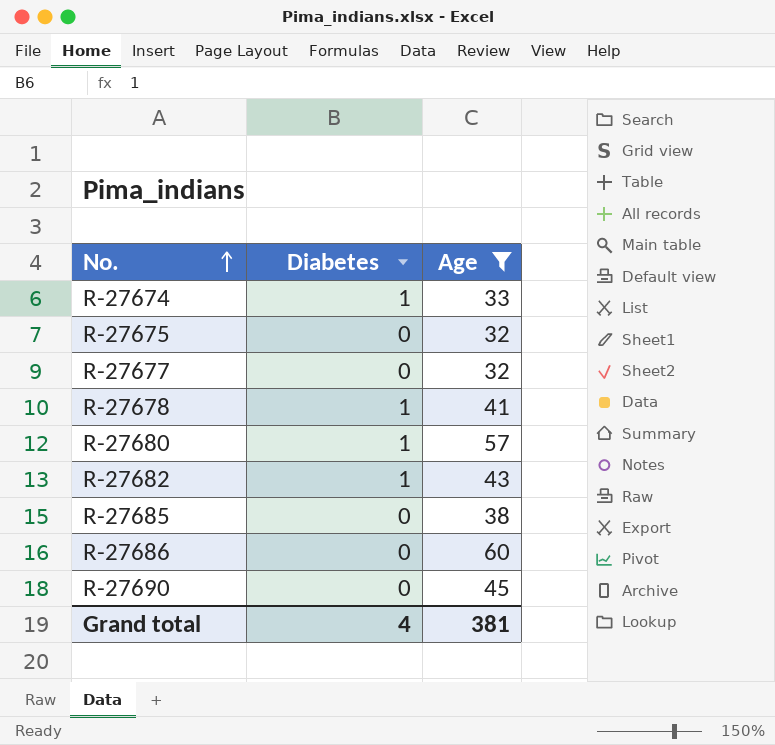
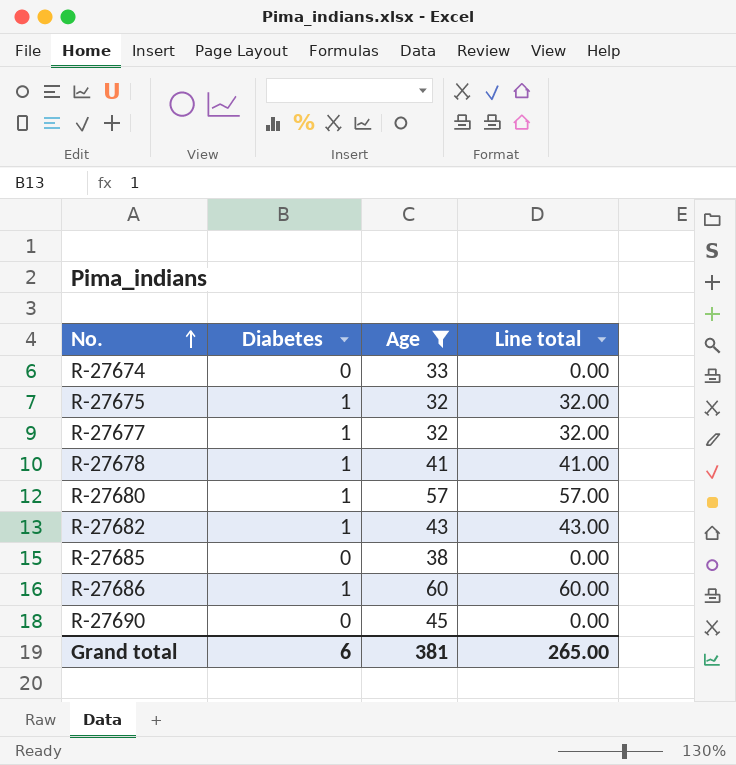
column Line total | formula: none -> [Diabetes] * [Age]
R-27674 | Diabetes: 1 -> 0
R-27675 | Diabetes: 0 -> 1
R-27677 | Diabetes: 0 -> 1
R-27686 | Diabetes: 0 -> 1
Grand total | Diabetes: 4 -> 6

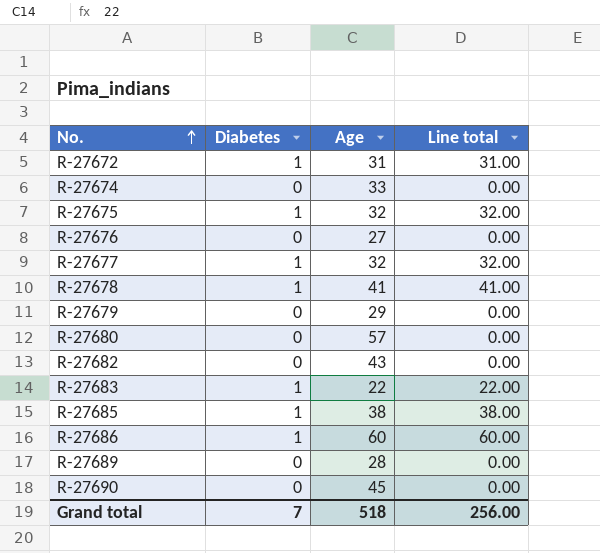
filter: Age >= 32 -> none
R-27680 | Diabetes: 1 -> 0
R-27680 | Line total: 57.00 -> 0.00
R-27682 | Diabetes: 1 -> 0
R-27682 | Line total: 43.00 -> 0.00
R-27685 | Diabetes: 0 -> 1
R-27685 | Line total: 0.00 -> 38.00
Grand total | Diabetes: 6 -> 7
Grand total | Age: 381 -> 518
Grand total | Line total: 265.00 -> 256.00

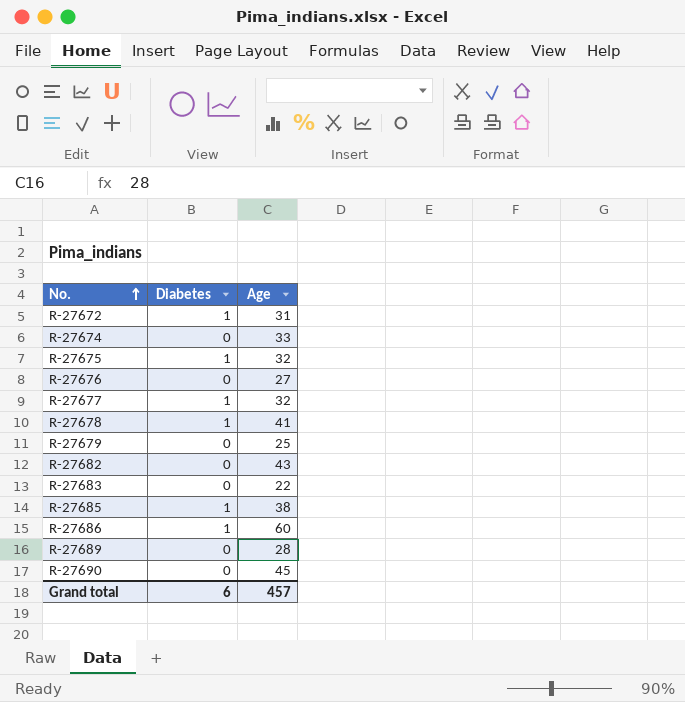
column Line total | formula: [Diabetes] * [Age] -> none
row R-27680: 0 | 57 | 0.00 -> none
R-27679 | Age: 29 -> 25
R-27683 | Diabetes: 1 -> 0
Grand total | Diabetes: 7 -> 6
Grand total | Age: 518 -> 457

